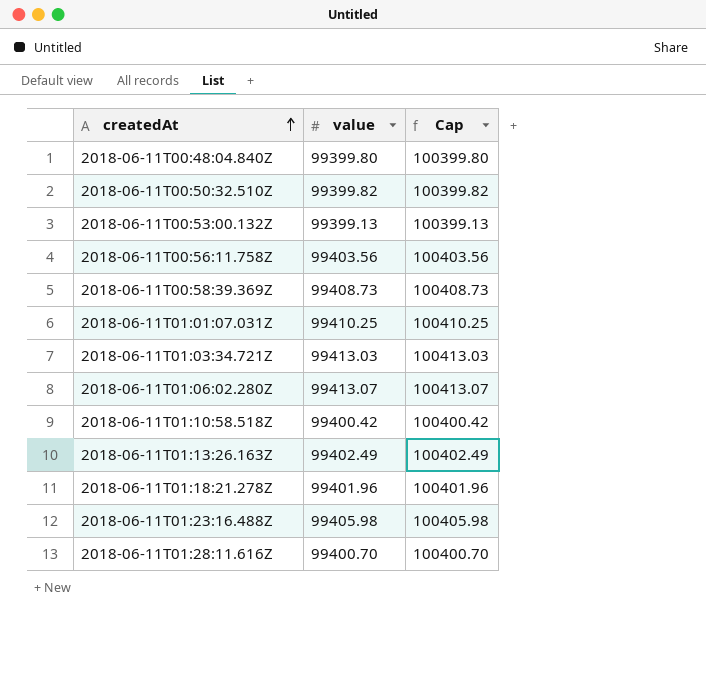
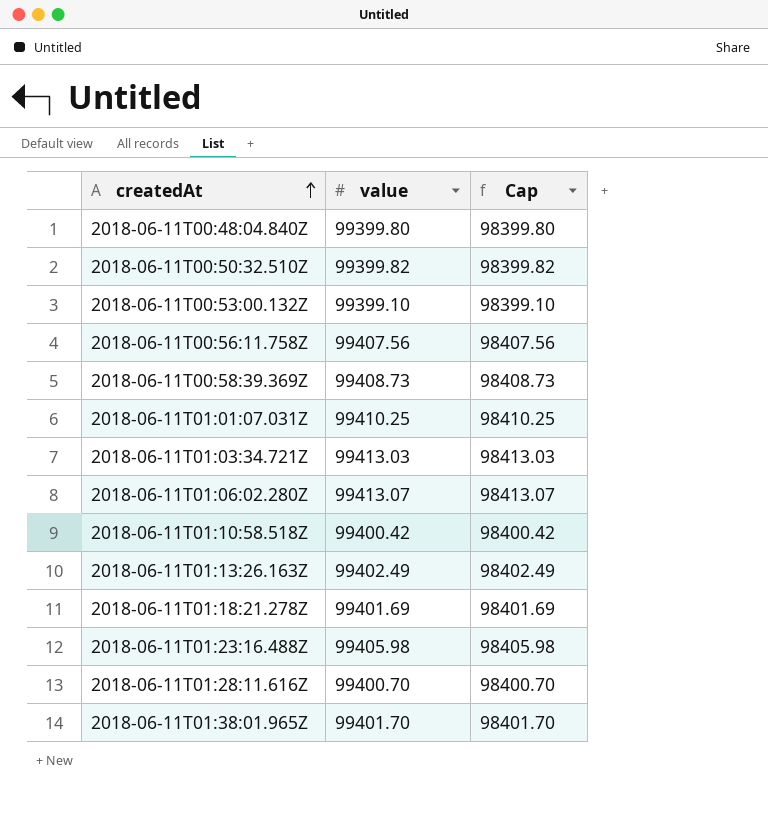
column Cap | formula: [value] + 1000 -> [value] - 1000
2018-06-11T00:53:00.132Z | value: 99399.13 -> 99399.10
2018-06-11T00:56:11.758Z | value: 99403.56 -> 99407.56
2018-06-11T01:18:21.278Z | value: 99401.96 -> 99401.69
row 2018-06-11T01:38:01.965Z: none -> 99401.70 | 98401.70

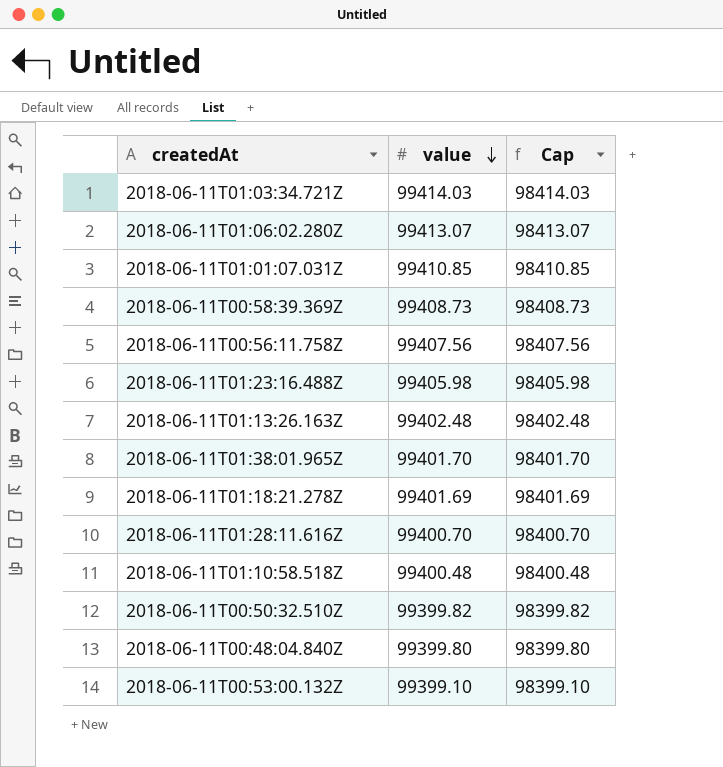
row order: createdAt ascending -> value descending
2018-06-11T01:03:34.721Z | value: 99413.03 -> 99414.03
2018-06-11T01:03:34.721Z | Cap: 98413.03 -> 98414.03
2018-06-11T01:01:07.031Z | value: 99410.25 -> 99410.85
2018-06-11T01:01:07.031Z | Cap: 98410.25 -> 98410.85
2018-06-11T01:13:26.163Z | value: 99402.49 -> 99402.48
2018-06-11T01:13:26.163Z | Cap: 98402.49 -> 98402.48
2018-06-11T01:10:58.518Z | value: 99400.42 -> 99400.48
2018-06-11T01:10:58.518Z | Cap: 98400.42 -> 98400.48

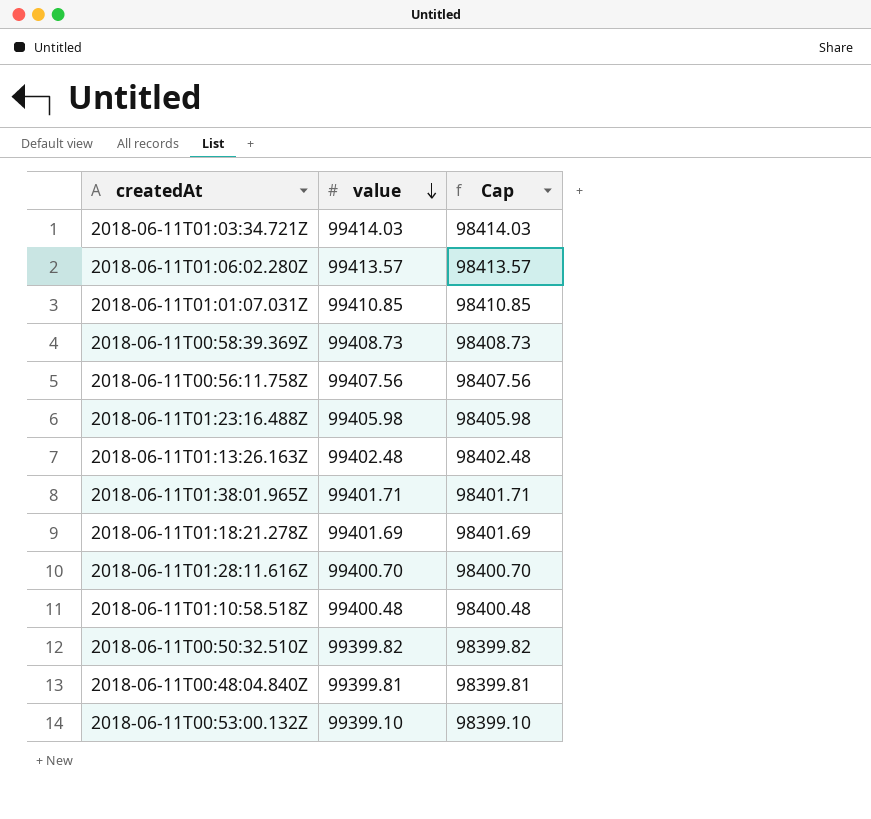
2018-06-11T01:06:02.280Z | value: 99413.07 -> 99413.57
2018-06-11T01:06:02.280Z | Cap: 98413.07 -> 98413.57
2018-06-11T01:38:01.965Z | value: 99401.70 -> 99401.71
2018-06-11T01:38:01.965Z | Cap: 98401.70 -> 98401.71
2018-06-11T00:48:04.840Z | value: 99399.80 -> 99399.81
2018-06-11T00:48:04.840Z | Cap: 98399.80 -> 98399.81

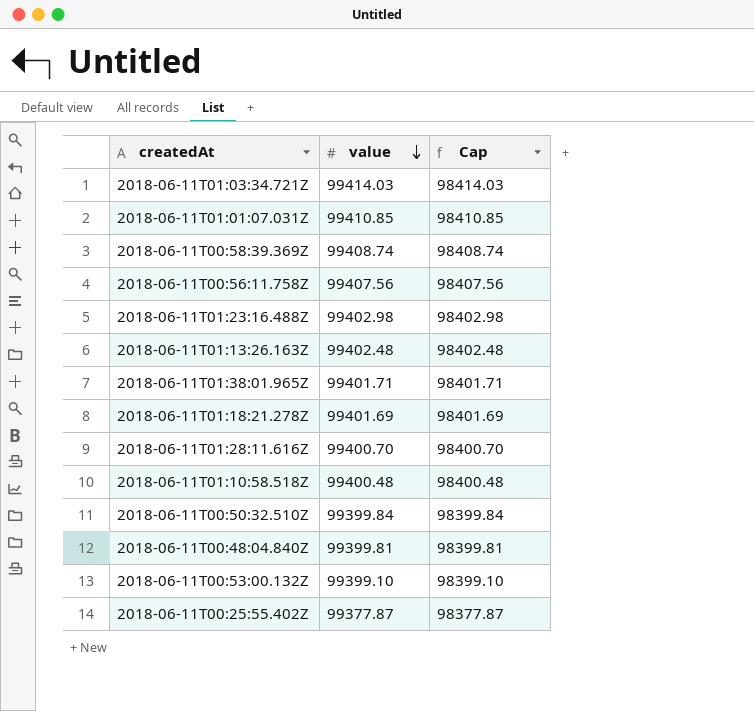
row 2018-06-11T01:06:02.280Z: 99413.57 | 98413.57 -> none
2018-06-11T00:58:39.369Z | value: 99408.73 -> 99408.74
2018-06-11T00:58:39.369Z | Cap: 98408.73 -> 98408.74
2018-06-11T01:23:16.488Z | value: 99405.98 -> 99402.98
2018-06-11T01:23:16.488Z | Cap: 98405.98 -> 98402.98
2018-06-11T00:50:32.510Z | value: 99399.82 -> 99399.84
2018-06-11T00:50:32.510Z | Cap: 98399.82 -> 98399.84
row 2018-06-11T00:25:55.402Z: none -> 99377.87 | 98377.87

